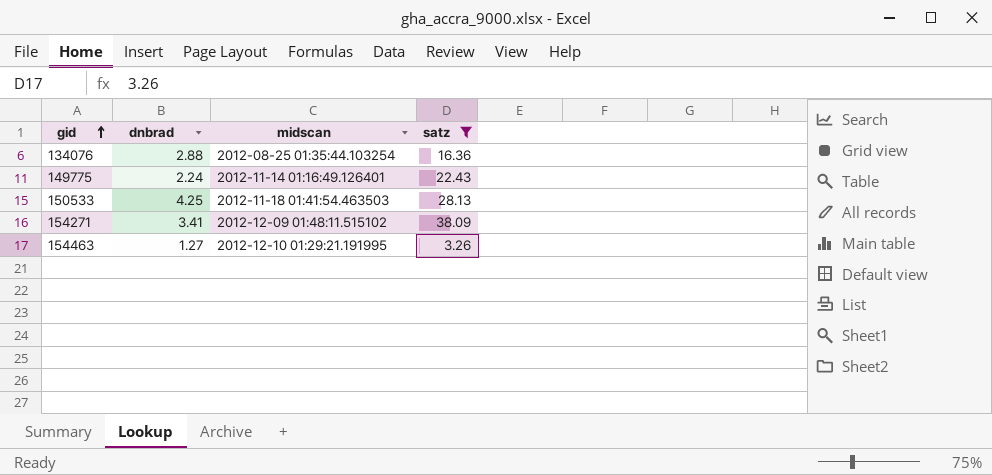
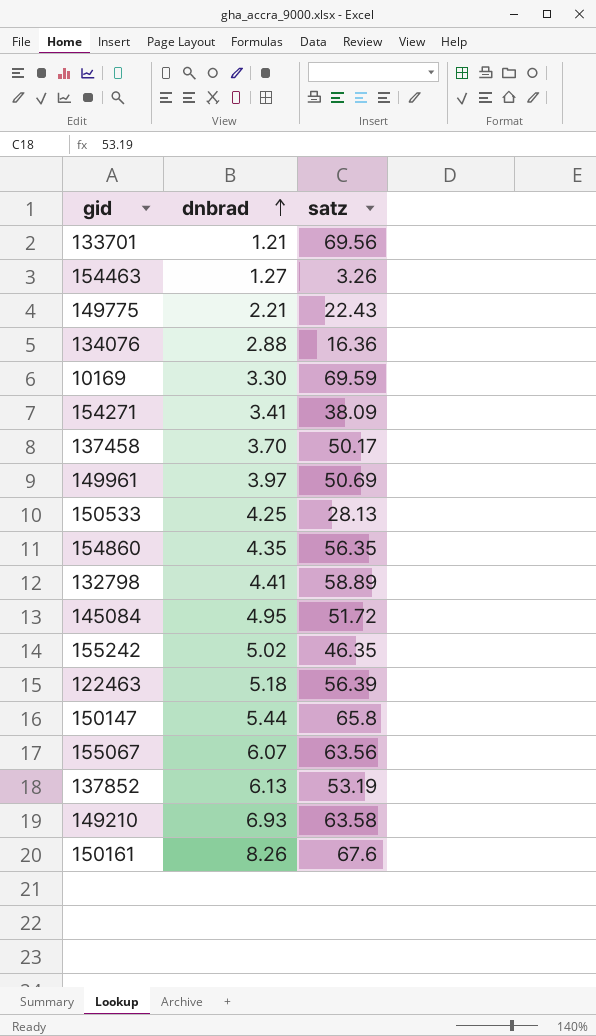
filter: satz <= 38.09 -> none
row order: gid ascending -> dnbrad ascending
column midscan | position: 3 -> none
149775 | dnbrad: 2.24 -> 2.21

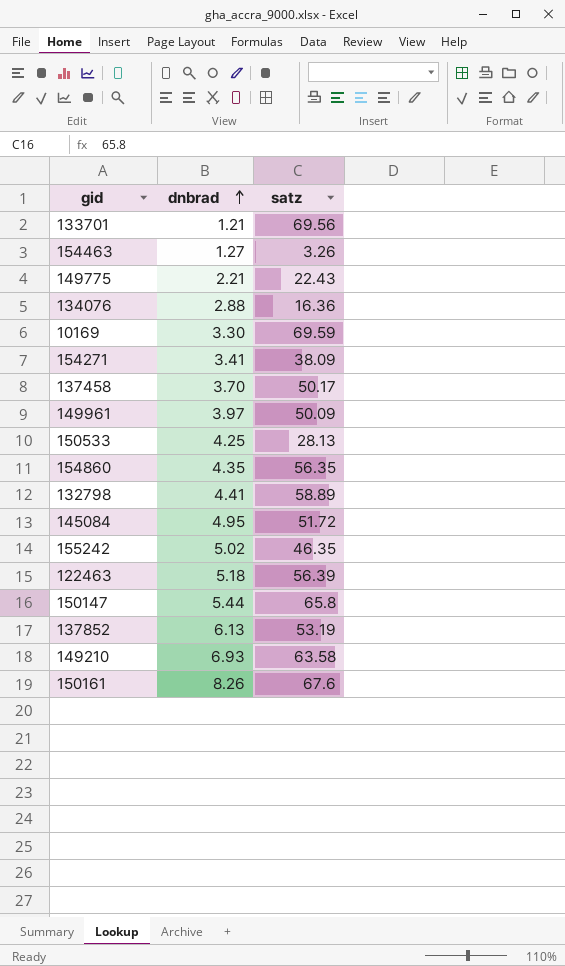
row 155067: 6.07 | 63.56 -> none
149961 | satz: 50.69 -> 50.09

